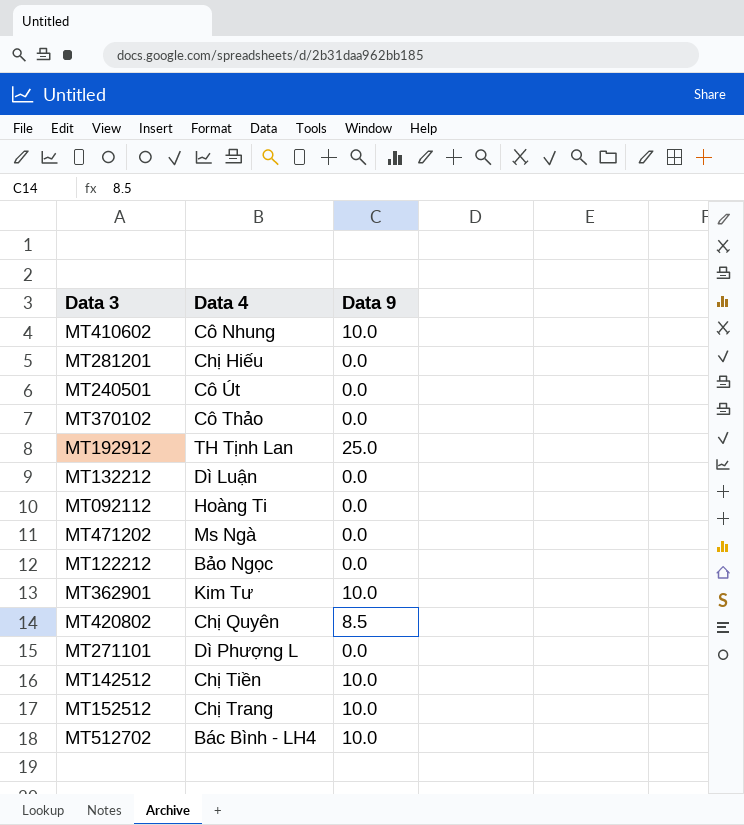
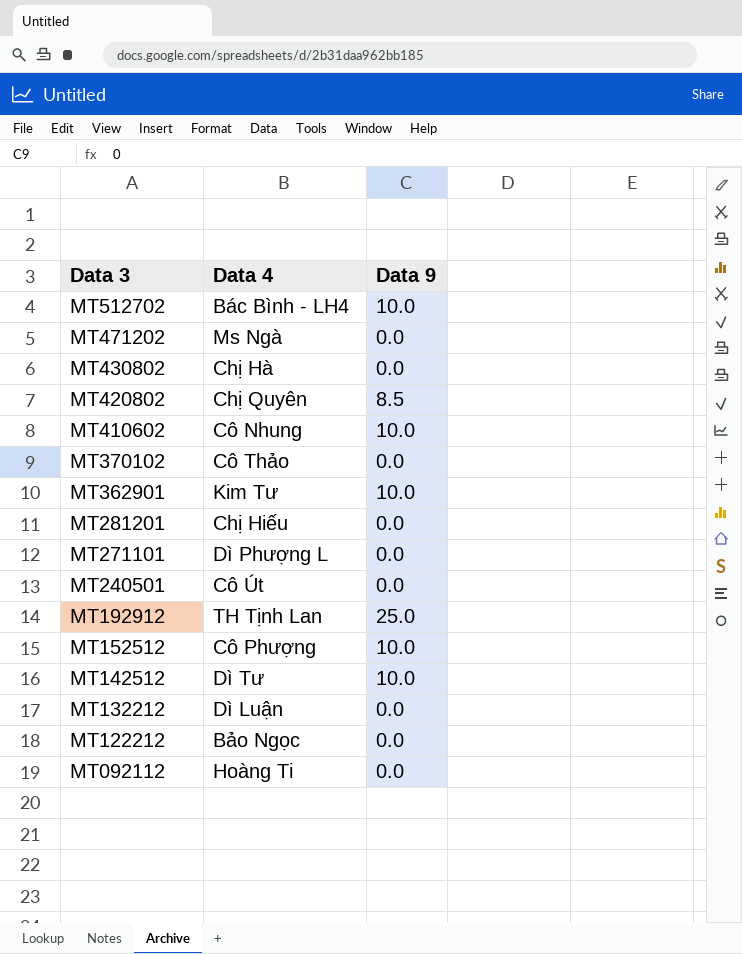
row order: none -> Data 3 descending
row MT430802: none -> Chị Hà | 0.0
MT152512 | Data 4: Chị Trang -> Cô Phượng
MT142512 | Data 4: Chị Tiền -> Dì Tư

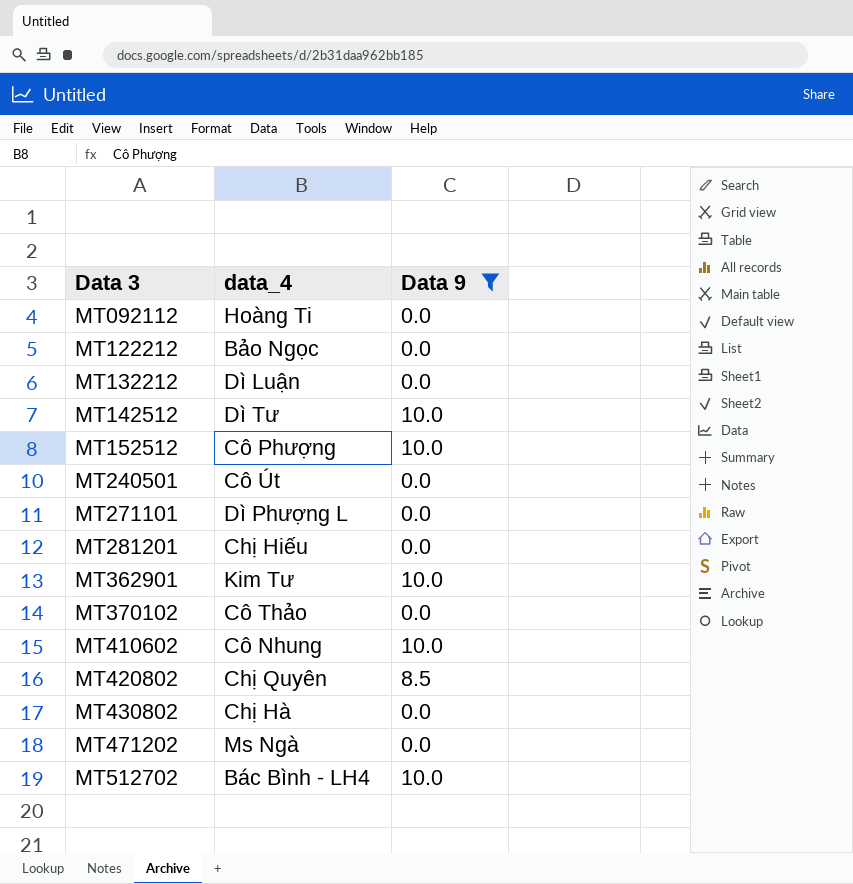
filter: none -> Data 9 != 25.0
row order: Data 3 descending -> Data 3 ascending
column name: Data 4 -> data_4

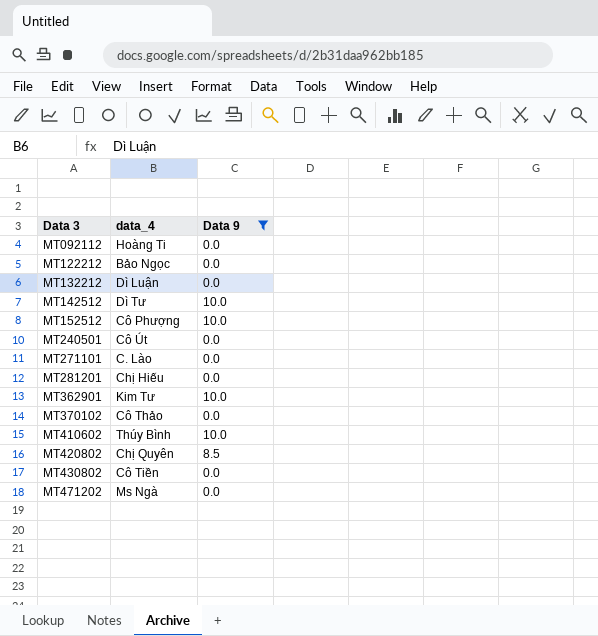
row MT512702: Bác Bình - LH4 | 10.0 -> none
MT271101 | data_4: Dì Phượng L -> C. Lào
MT410602 | data_4: Cô Nhung -> Thúy Bình
MT430802 | data_4: Chị Hà -> Cô Tiền

